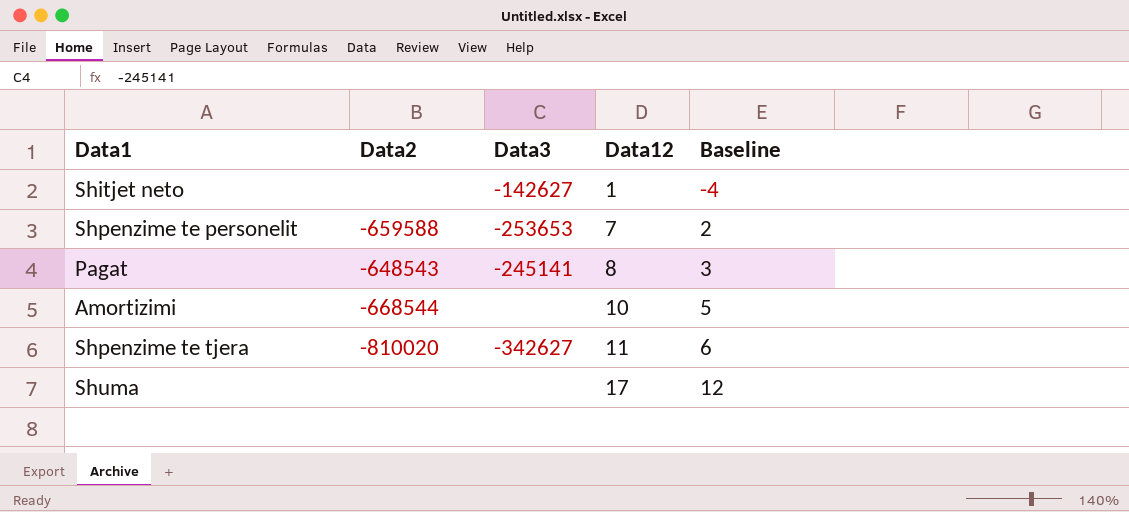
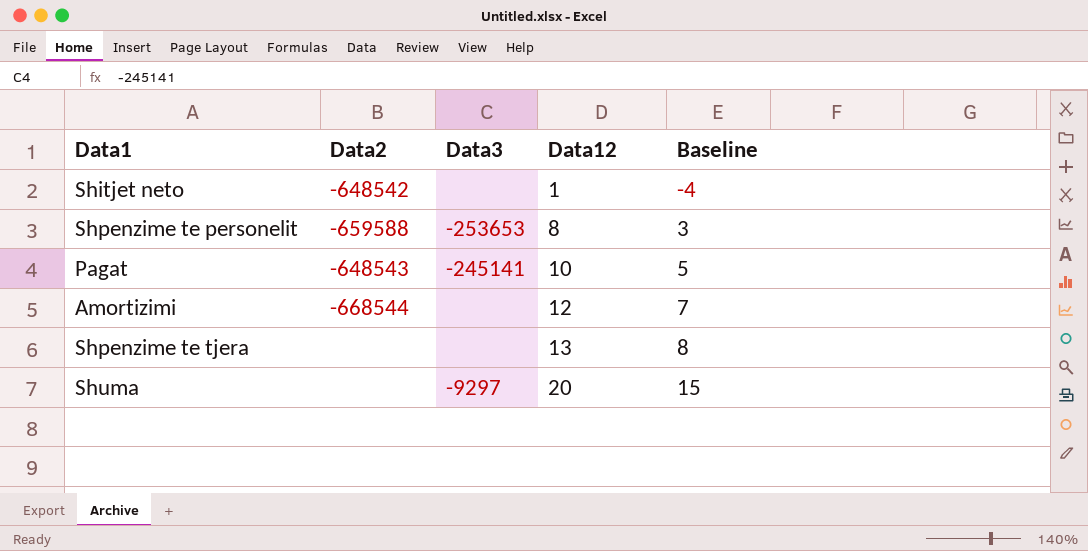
Shitjet neto | Data2: none -> -648542
Shitjet neto | Data3: -142627 -> none
Shpenzime te personelit | Data12: 7 -> 8
Shpenzime te personelit | Baseline: 2 -> 3
Pagat | Data12: 8 -> 10
Pagat | Baseline: 3 -> 5
Amortizimi | Data12: 10 -> 12
Amortizimi | Baseline: 5 -> 7
Shpenzime te tjera | Data2: -810020 -> none
Shpenzime te tjera | Data3: -342627 -> none
Shpenzime te tjera | Data12: 11 -> 13
Shpenzime te tjera | Baseline: 6 -> 8
Shuma | Data3: none -> -9297
Shuma | Data12: 17 -> 20
Shuma | Baseline: 12 -> 15

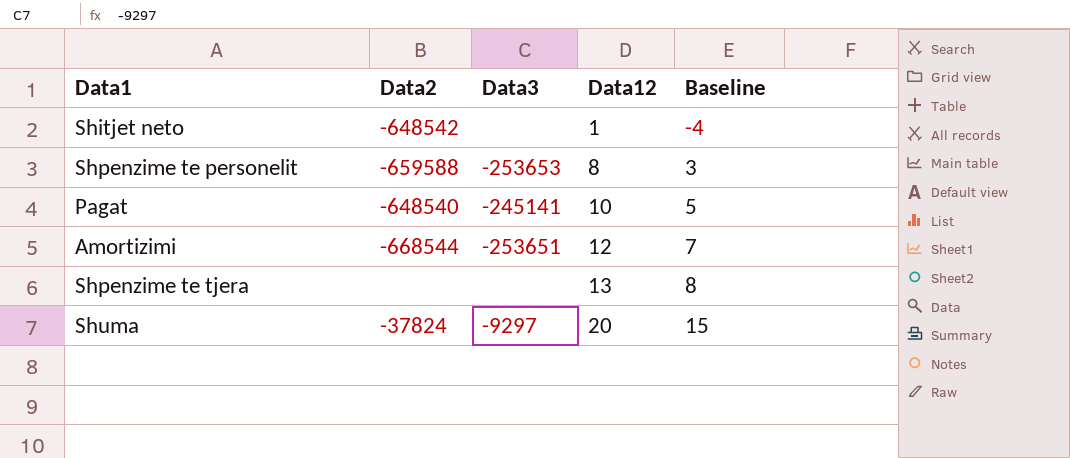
Pagat | Data2: -648543 -> -648540
Amortizimi | Data3: none -> -253651
Shuma | Data2: none -> -37824

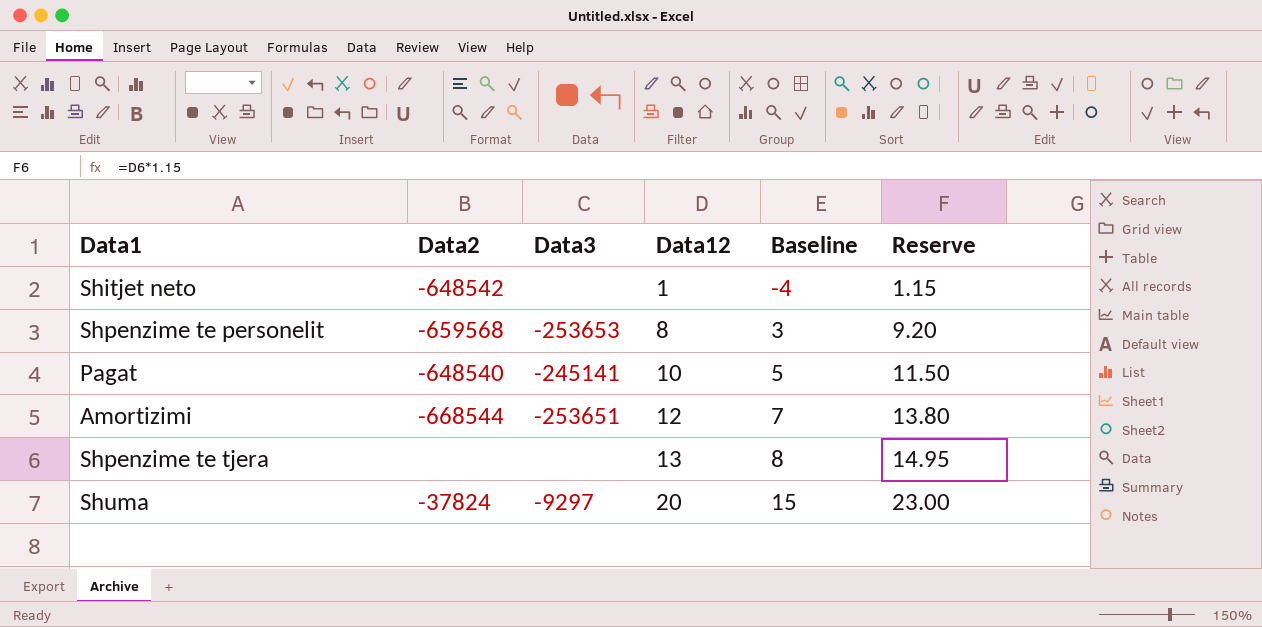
column Reserve | formula: none -> [Data12] * 1.15
Shpenzime te personelit | Data2: -659588 -> -659568

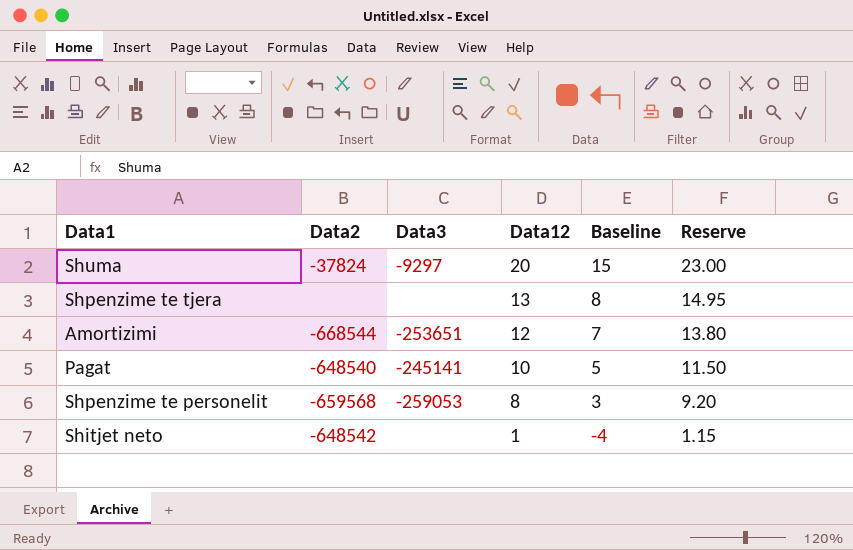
row order: Data12 ascending -> Data12 descending
Shpenzime te personelit | Data3: -253653 -> -259053

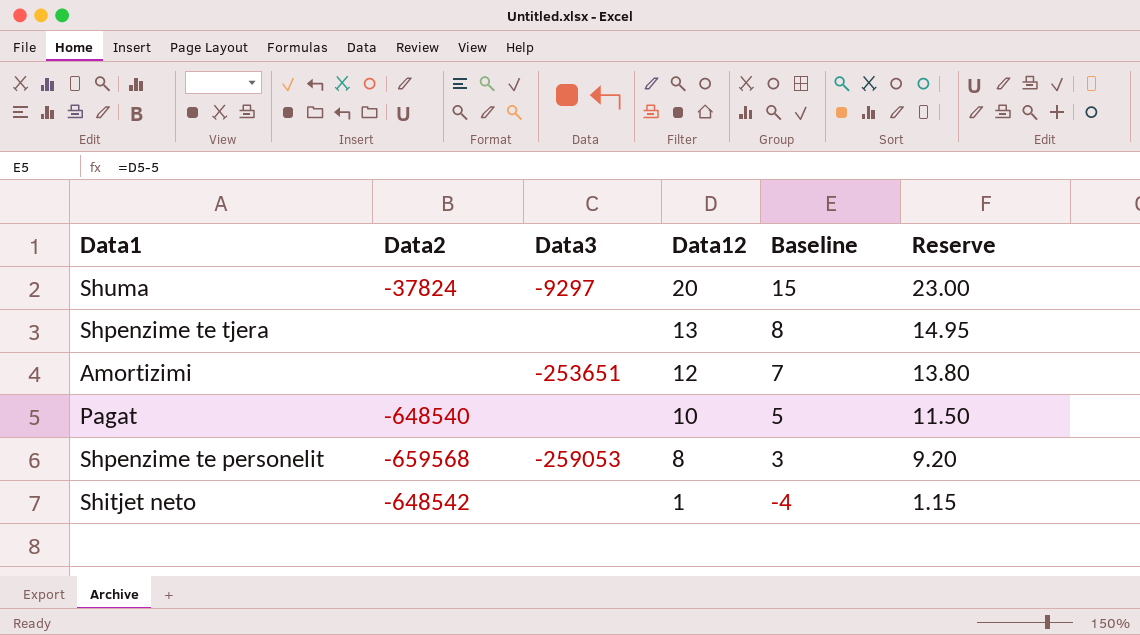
Amortizimi | Data2: -668544 -> none
Pagat | Data3: -245141 -> none

